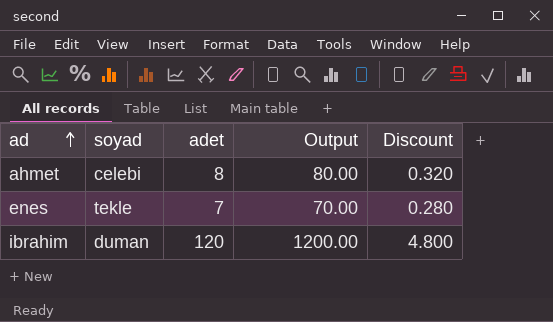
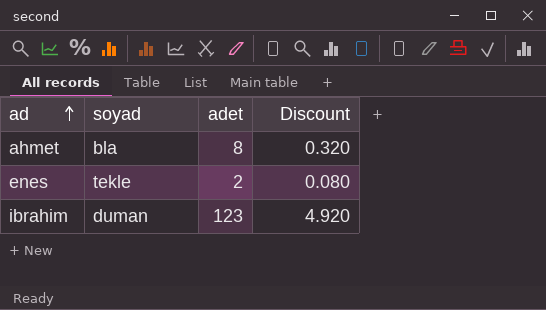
column Output | formula: [adet] * 10 -> none
ahmet | soyad: celebi -> bla
enes | adet: 7 -> 2
enes | Discount: 0.280 -> 0.080
ibrahim | adet: 120 -> 123
ibrahim | Discount: 4.800 -> 4.920

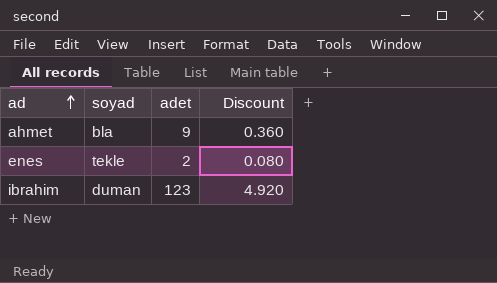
ahmet | adet: 8 -> 9
ahmet | Discount: 0.320 -> 0.360

